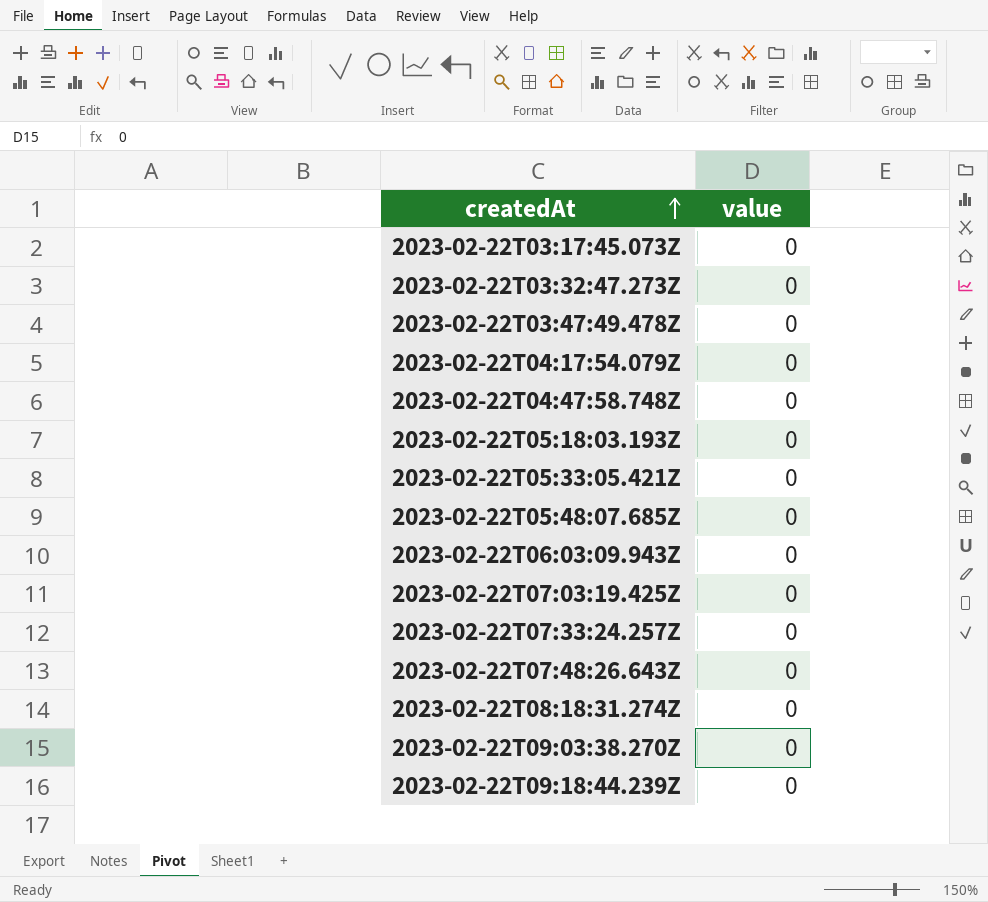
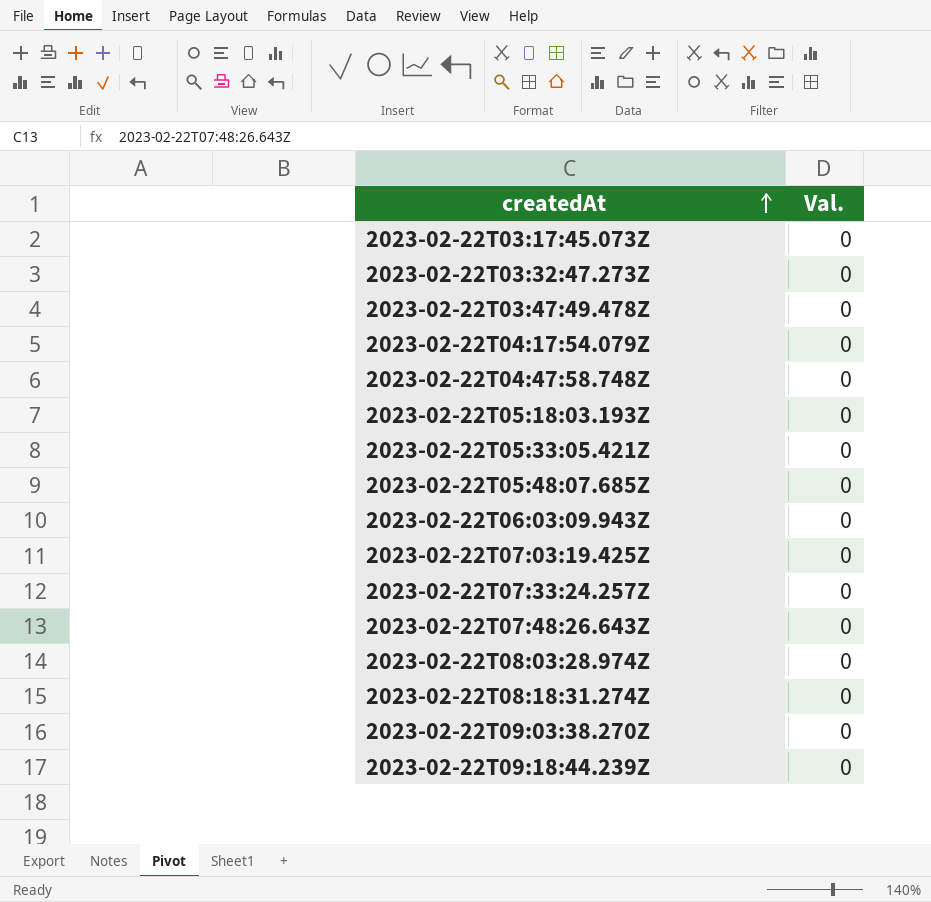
column name: value -> Val.
row 2023-02-22T08:03:28.974Z: none -> 0

